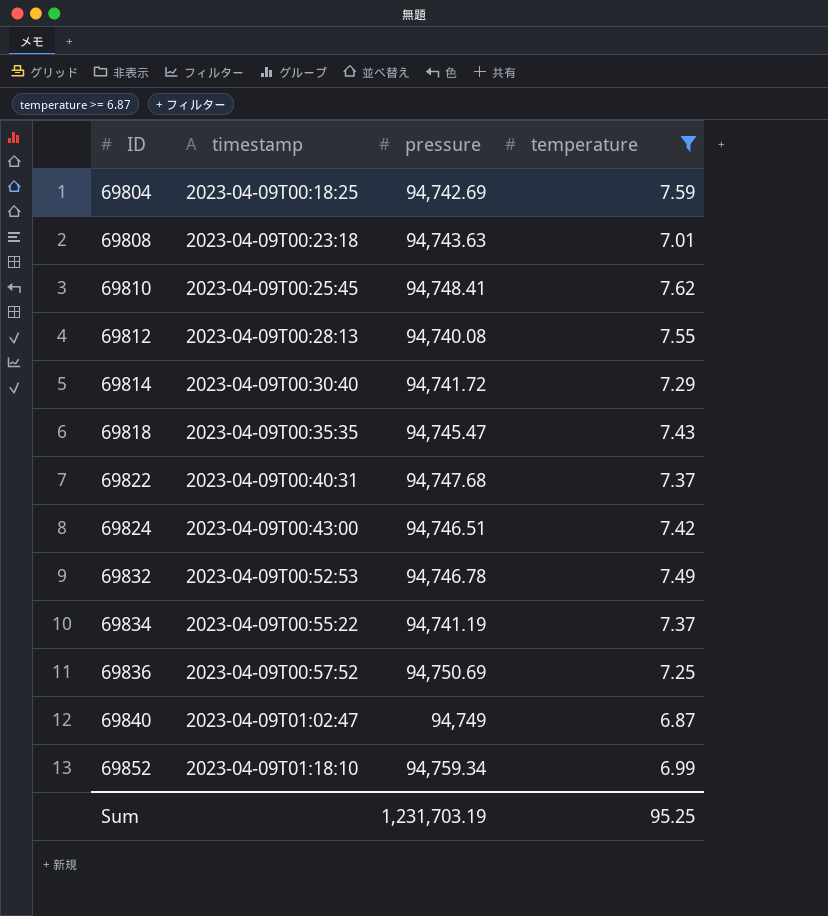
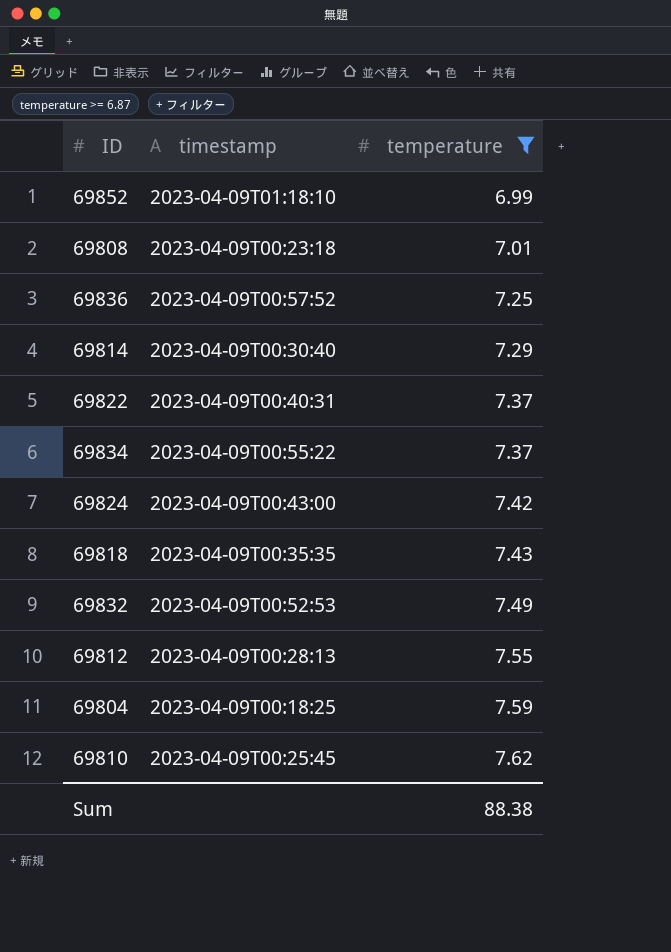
row order: ID ascending -> temperature ascending
column pressure | position: 3 -> none
row 69840: 2023-04-09T01:02:47 | 94,749 | 6.87 -> none
Sum | temperature: 95.25 -> 88.38

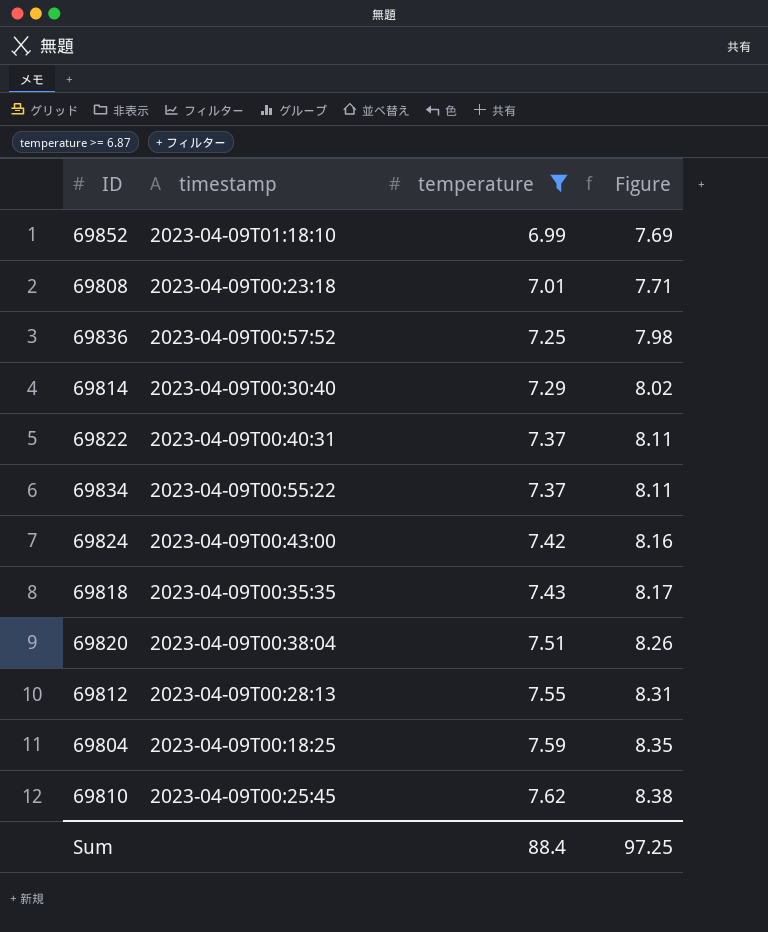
column Figure | formula: none -> [temperature] * 1.1
row 69832: 2023-04-09T00:52:53 | 7.49 -> none
row 69820: none -> 2023-04-09T00:38:04 | 7.51 | 8.26
Sum | temperature: 88.38 -> 88.4

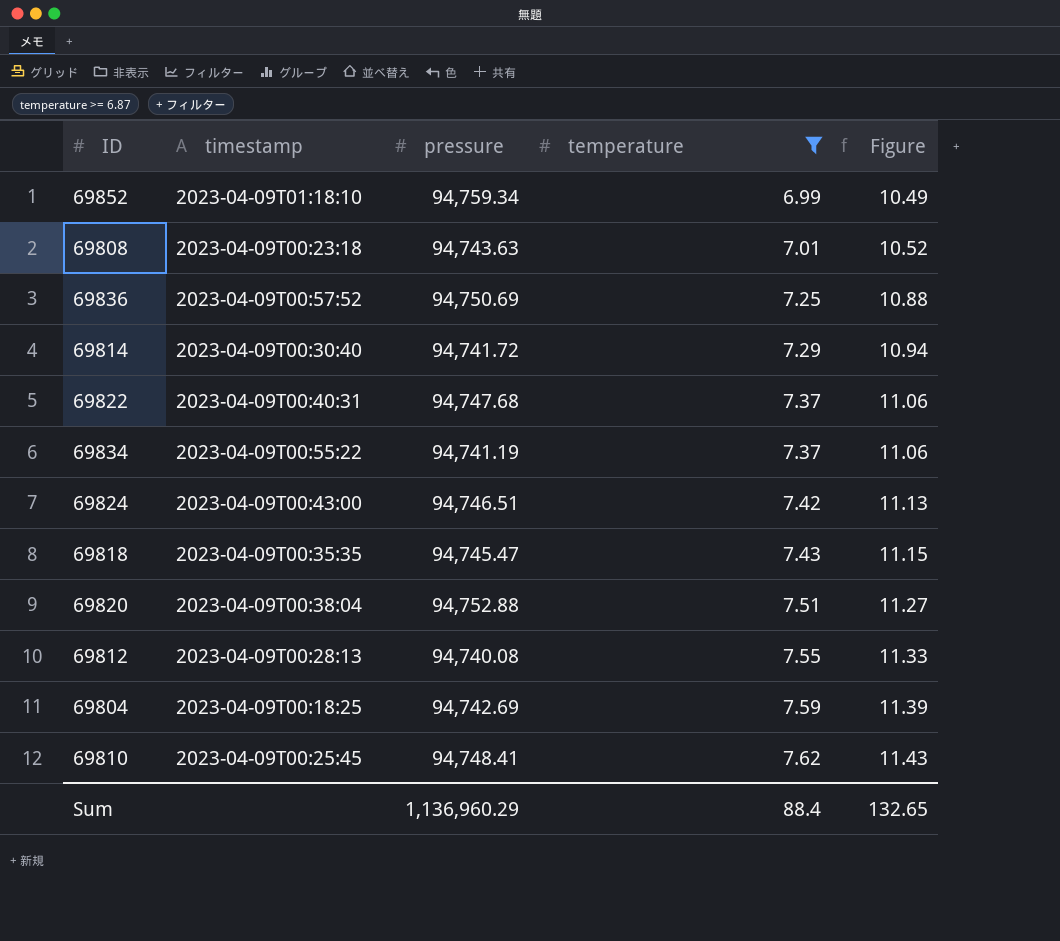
column pressure | position: none -> 3
column Figure | formula: [temperature] * 1.1 -> [temperature] * 1.5
Sum | Figure: 97.25 -> 132.65

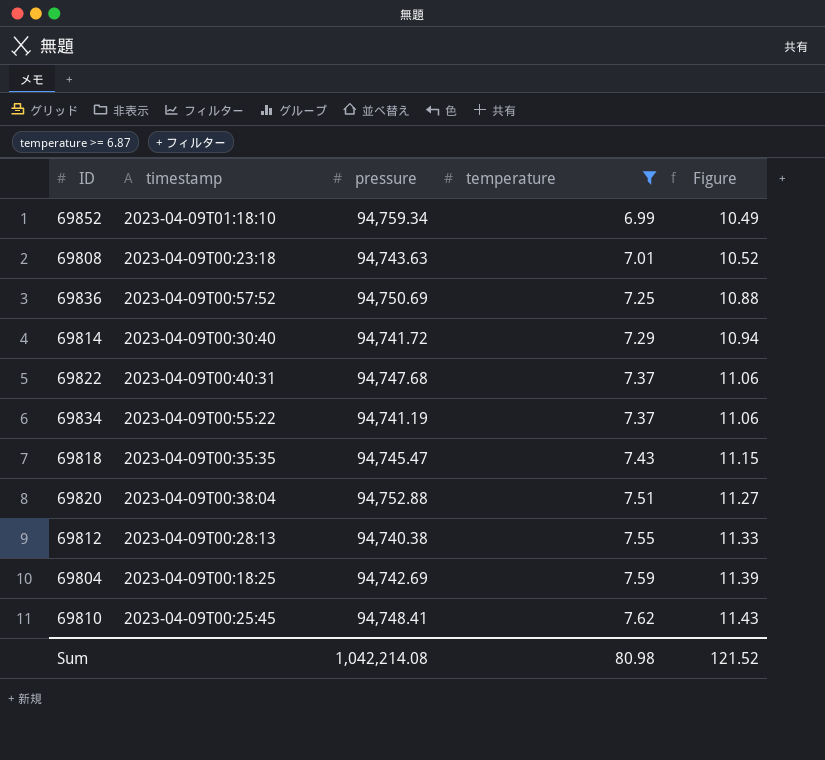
row 69824: 2023-04-09T00:43:00 | 94,746.51 | 7.42 | 11.13 -> none
69812 | pressure: 94,740.08 -> 94,740.38
Sum | pressure: 1,136,960.29 -> 1,042,214.08
Sum | temperature: 88.4 -> 80.98
Sum | Figure: 132.65 -> 121.52

